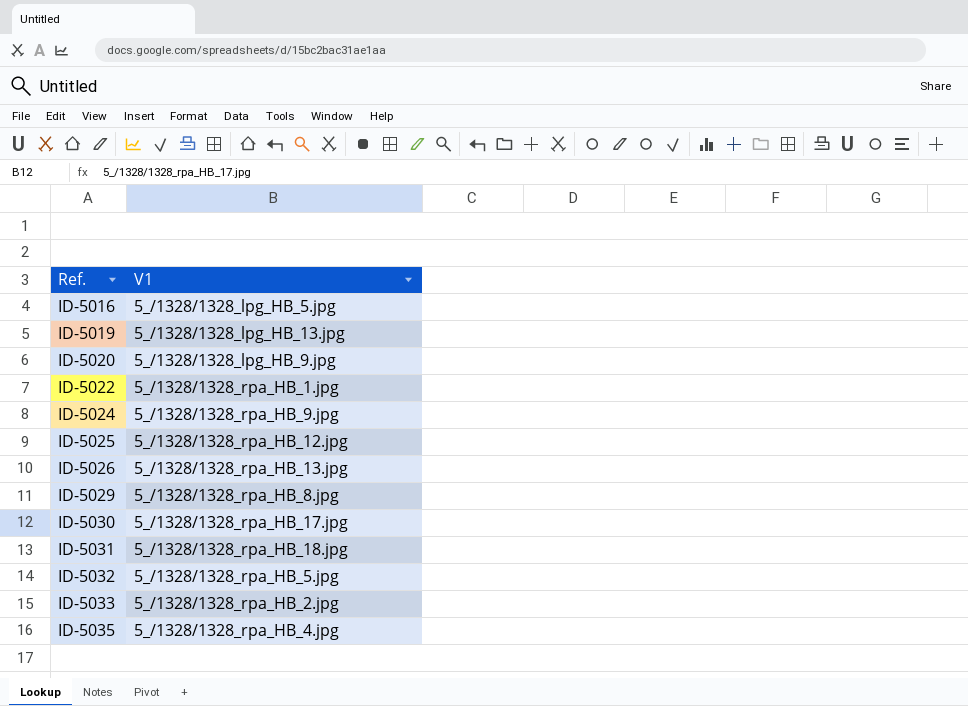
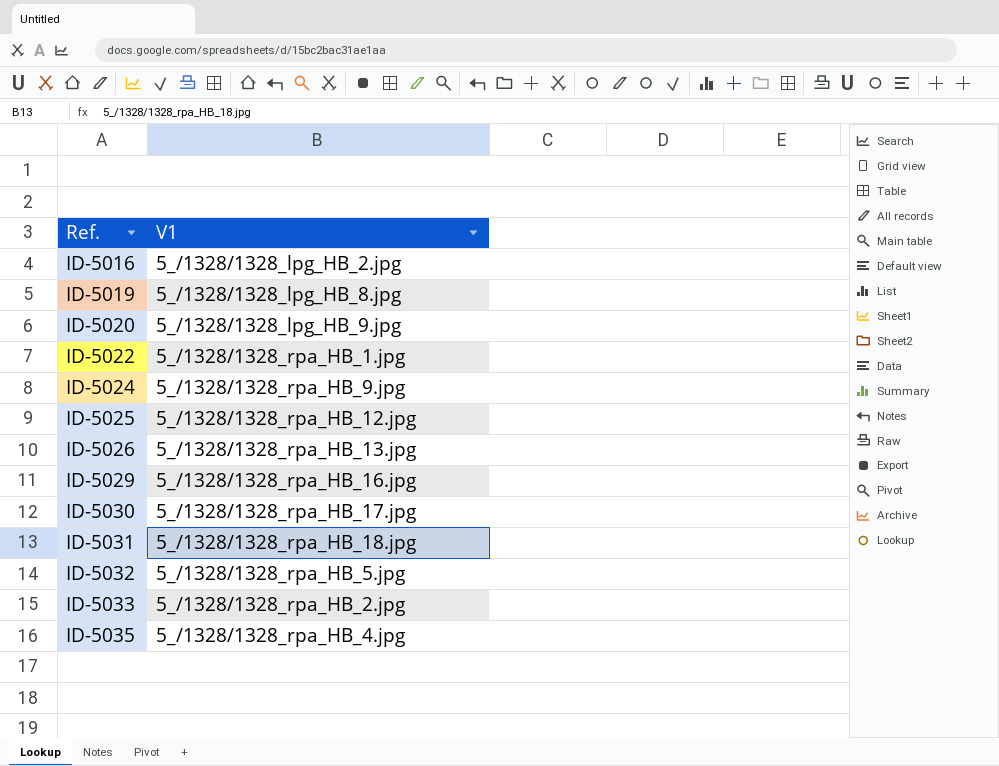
ID-5016 | V1: 5_/1328/1328_lpg_HB_5.jpg -> 5_/1328/1328_lpg_HB_2.jpg
ID-5019 | V1: 5_/1328/1328_lpg_HB_13.jpg -> 5_/1328/1328_lpg_HB_8.jpg
ID-5029 | V1: 5_/1328/1328_rpa_HB_8.jpg -> 5_/1328/1328_rpa_HB_16.jpg

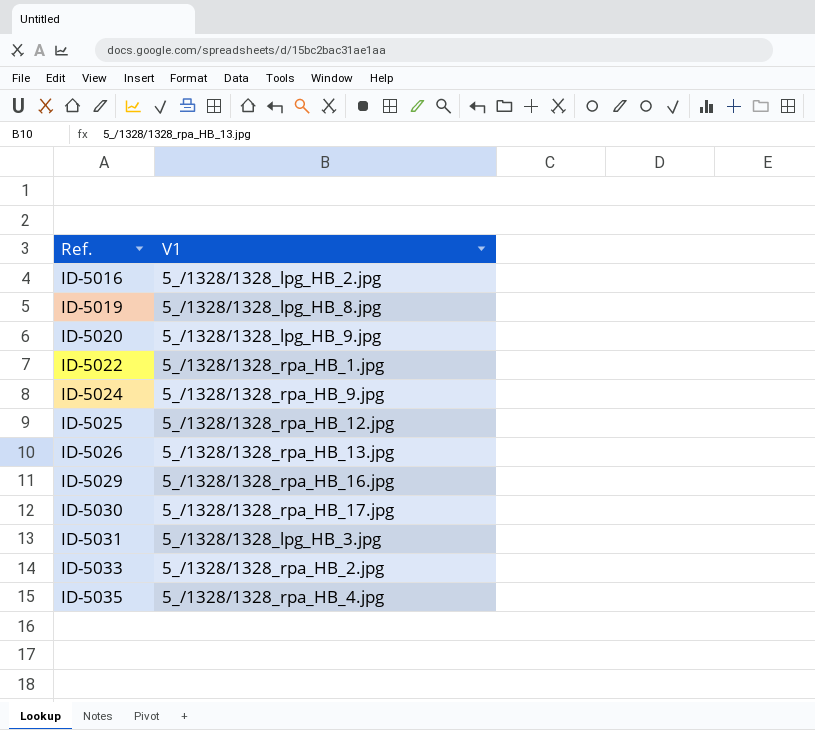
row ID-5032: 5_/1328/1328_rpa_HB_5.jpg -> none
ID-5031 | V1: 5_/1328/1328_rpa_HB_18.jpg -> 5_/1328/1328_lpg_HB_3.jpg

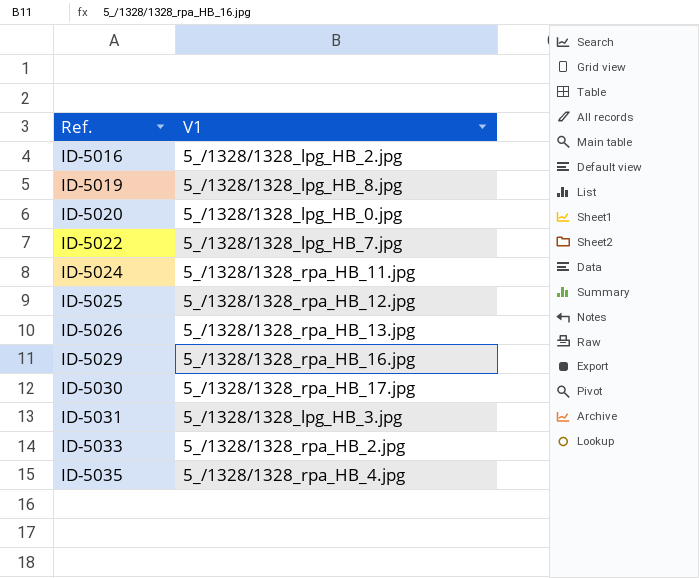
ID-5020 | V1: 5_/1328/1328_lpg_HB_9.jpg -> 5_/1328/1328_lpg_HB_0.jpg
ID-5022 | V1: 5_/1328/1328_rpa_HB_1.jpg -> 5_/1328/1328_lpg_HB_7.jpg
ID-5024 | V1: 5_/1328/1328_rpa_HB_9.jpg -> 5_/1328/1328_rpa_HB_11.jpg

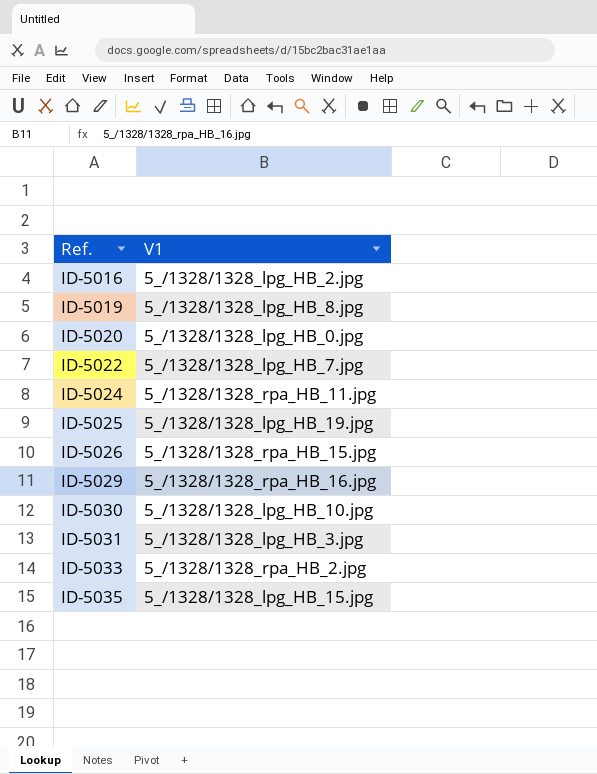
ID-5025 | V1: 5_/1328/1328_rpa_HB_12.jpg -> 5_/1328/1328_lpg_HB_19.jpg
ID-5026 | V1: 5_/1328/1328_rpa_HB_13.jpg -> 5_/1328/1328_rpa_HB_15.jpg
ID-5030 | V1: 5_/1328/1328_rpa_HB_17.jpg -> 5_/1328/1328_lpg_HB_10.jpg
ID-5035 | V1: 5_/1328/1328_rpa_HB_4.jpg -> 5_/1328/1328_lpg_HB_15.jpg

